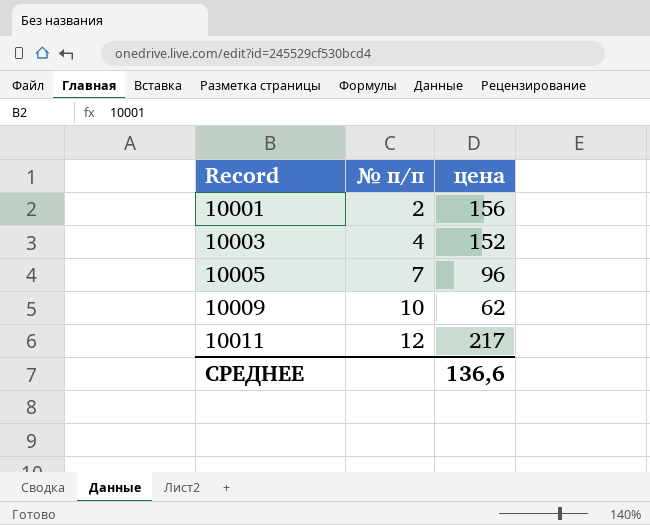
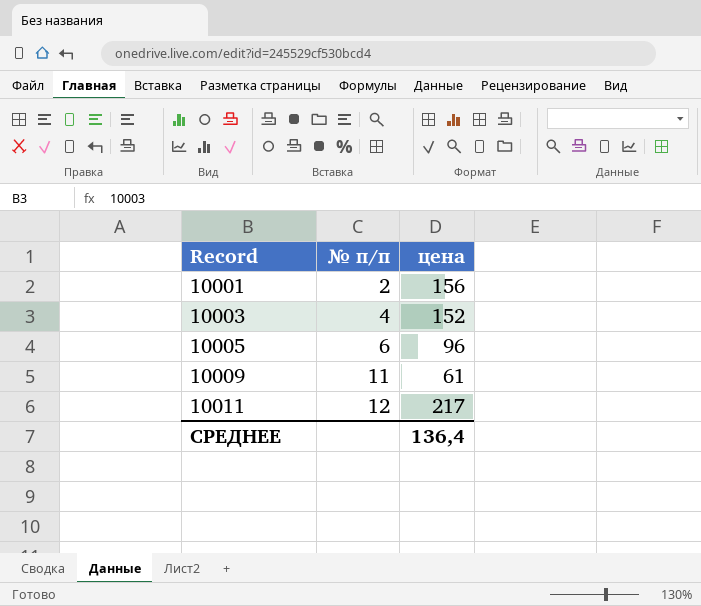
10005 | № п/п: 7 -> 6
10009 | № п/п: 10 -> 11
10009 | цена: 62 -> 61
СРЕДНЕЕ | цена: 136,6 -> 136,4

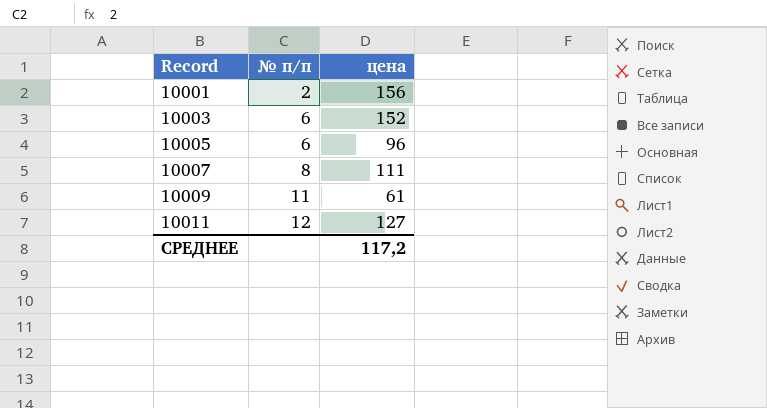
10003 | № п/п: 4 -> 6
row 10007: none -> 8 | 111
10011 | цена: 217 -> 127
СРЕДНЕЕ | цена: 136,4 -> 117,2

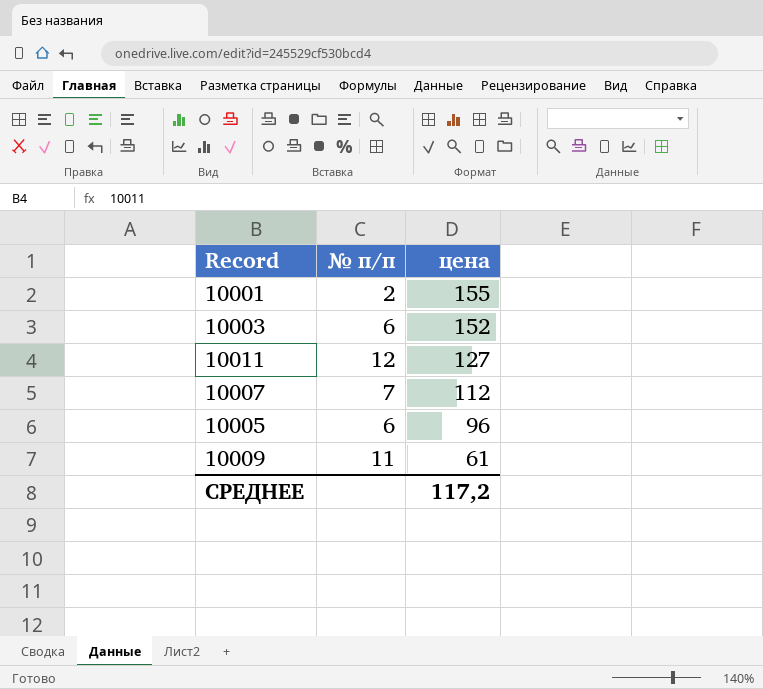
row order: Record ascending -> цена descending
10001 | цена: 156 -> 155
10007 | № п/п: 8 -> 7
10007 | цена: 111 -> 112

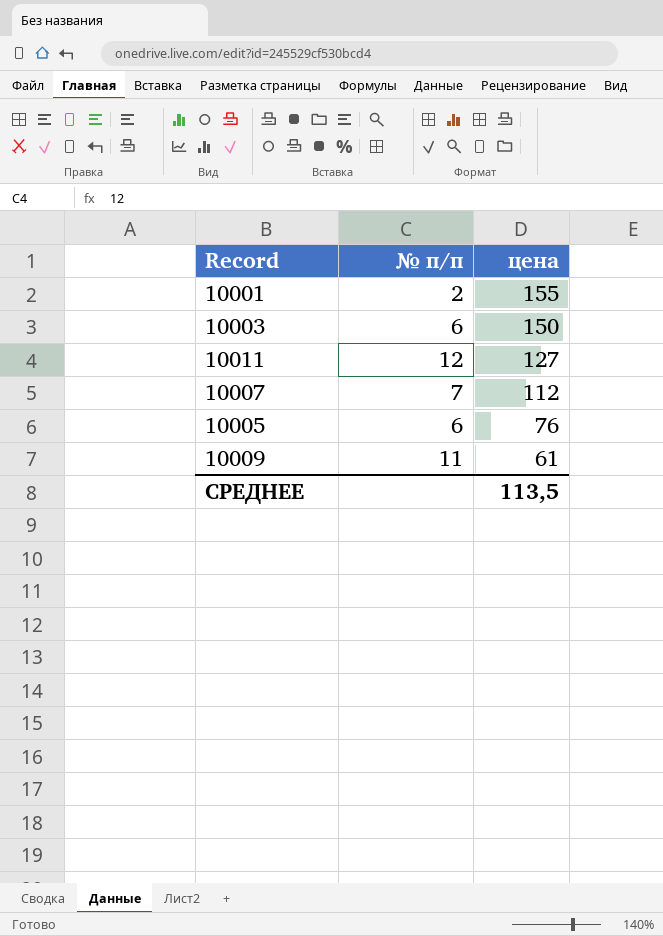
10003 | цена: 152 -> 150
10005 | цена: 96 -> 76
СРЕДНЕЕ | цена: 117,2 -> 113,5

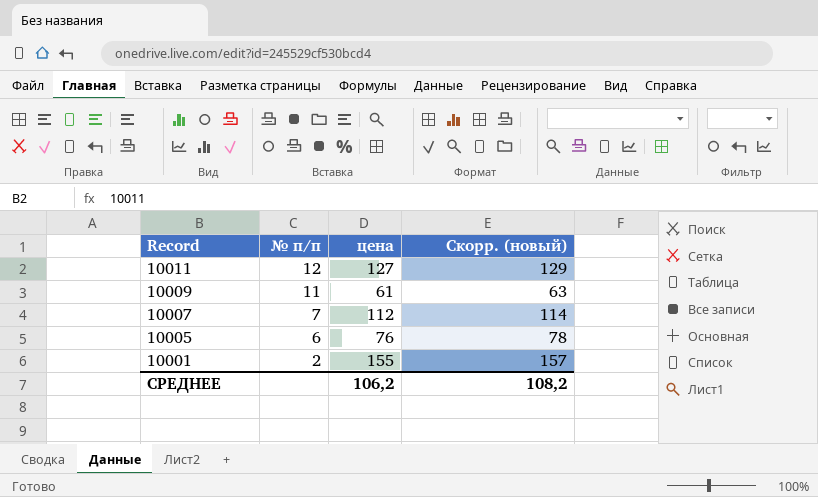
row order: цена descending -> Record descending
column Скорр. (новый) | formula: none -> [цена] + 2
row 10003: 6 | 150 -> none
СРЕДНЕЕ | цена: 113,5 -> 106,2

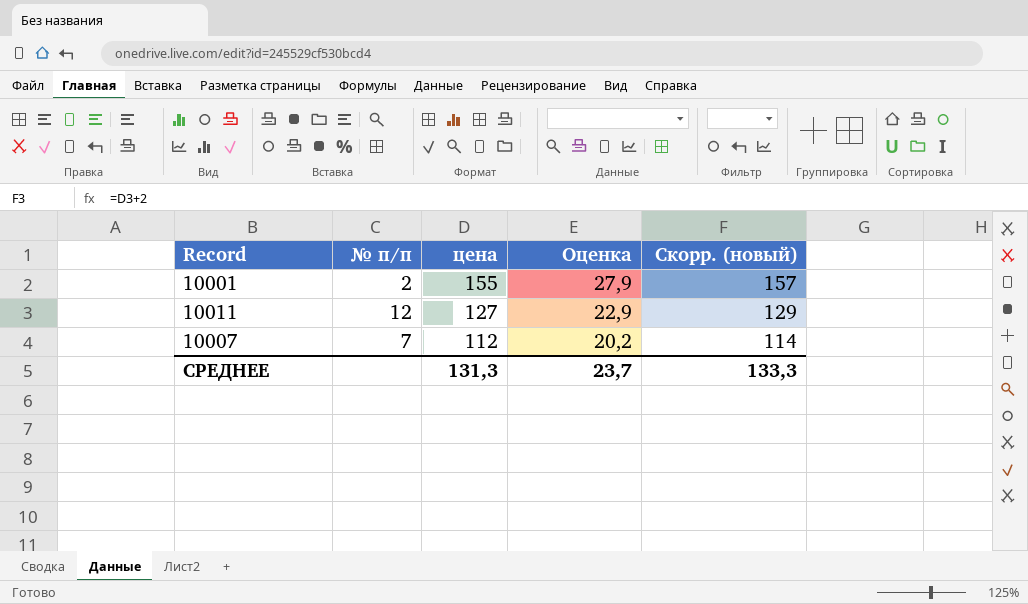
row order: Record descending -> цена descending
column Оценка | formula: none -> [цена] * 0,18
row 10009: 11 | 61 | 63 -> none
row 10005: 6 | 76 | 78 -> none
СРЕДНЕЕ | цена: 106,2 -> 131,3
СРЕДНЕЕ | Скорр. (новый): 108,2 -> 133,3

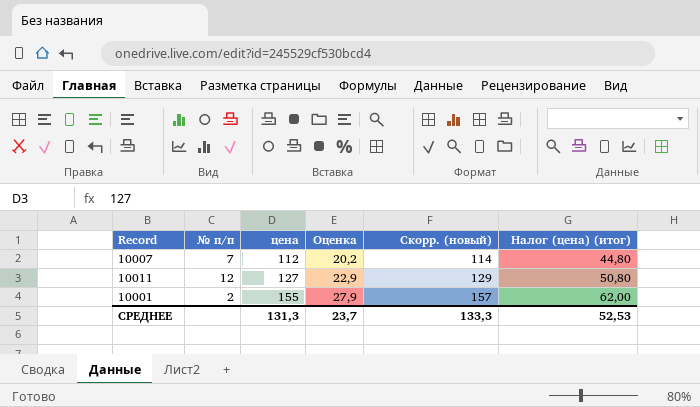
row order: цена descending -> цена ascending
column Налог (цена) (итог) | formula: none -> [цена] * 0,4

